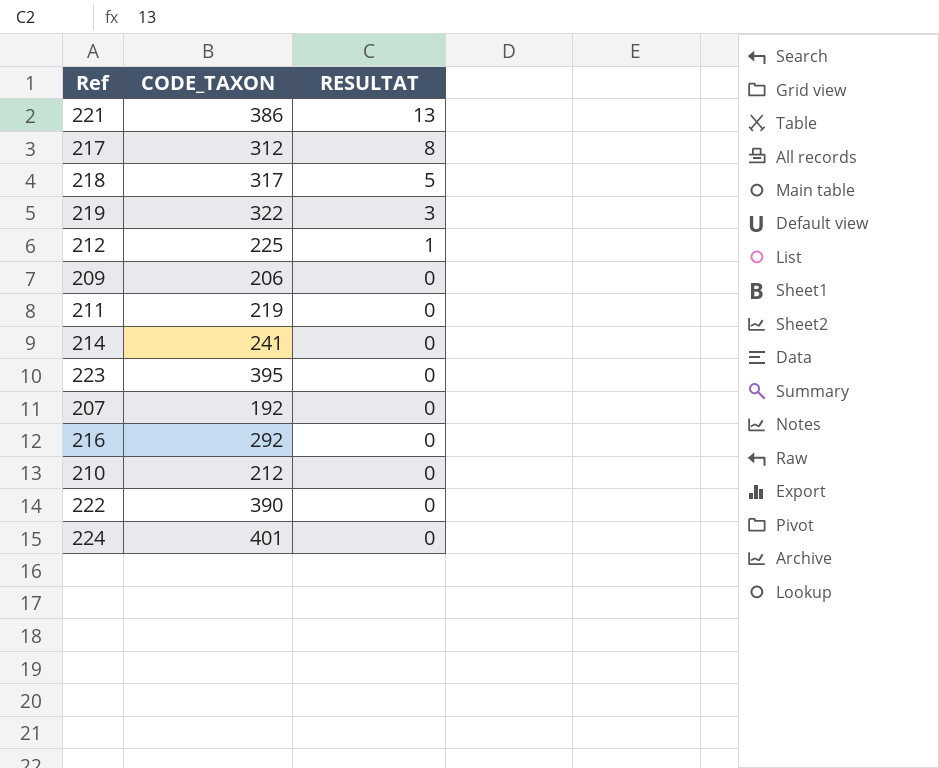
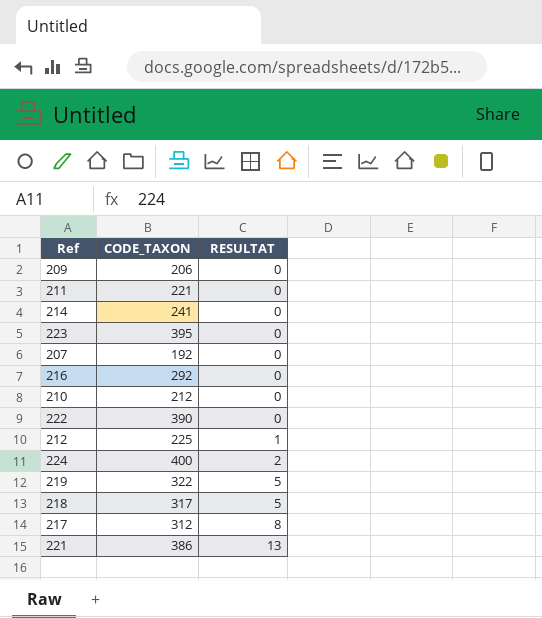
row order: RESULTAT descending -> RESULTAT ascending
211 | CODE_TAXON: 219 -> 221
224 | CODE_TAXON: 401 -> 400
224 | RESULTAT: 0 -> 2
219 | RESULTAT: 3 -> 5

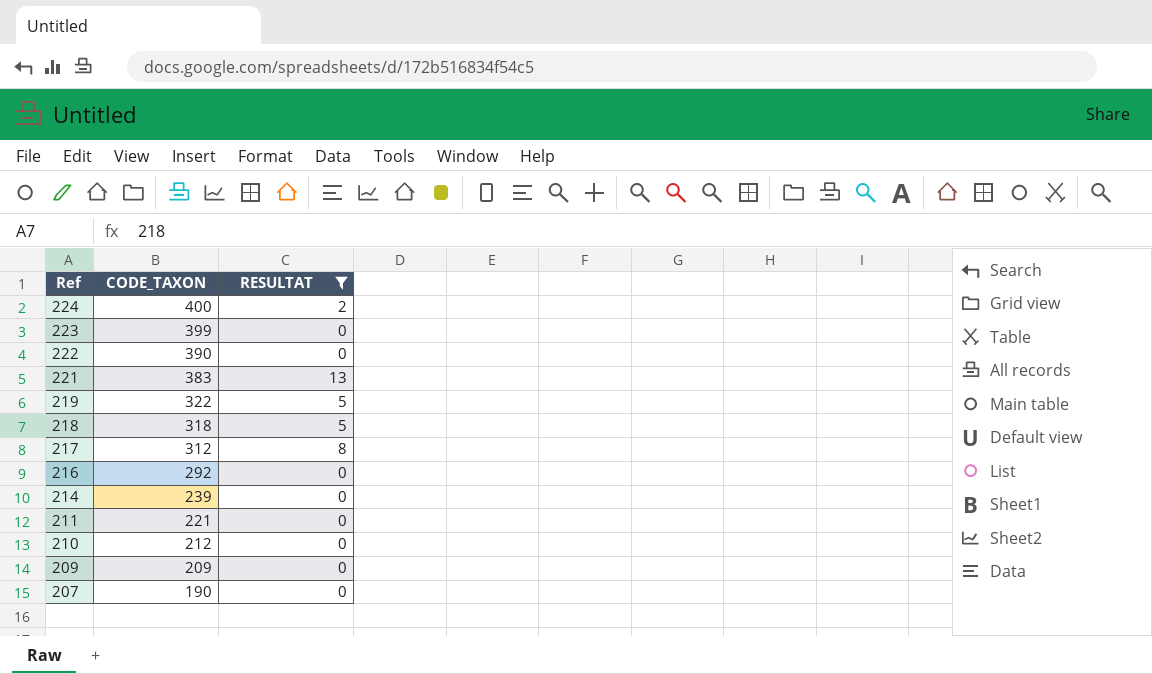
filter: none -> RESULTAT != 1
row order: RESULTAT ascending -> Ref descending
223 | CODE_TAXON: 395 -> 399
221 | CODE_TAXON: 386 -> 383
218 | CODE_TAXON: 317 -> 318
214 | CODE_TAXON: 241 -> 239
209 | CODE_TAXON: 206 -> 209
207 | CODE_TAXON: 192 -> 190

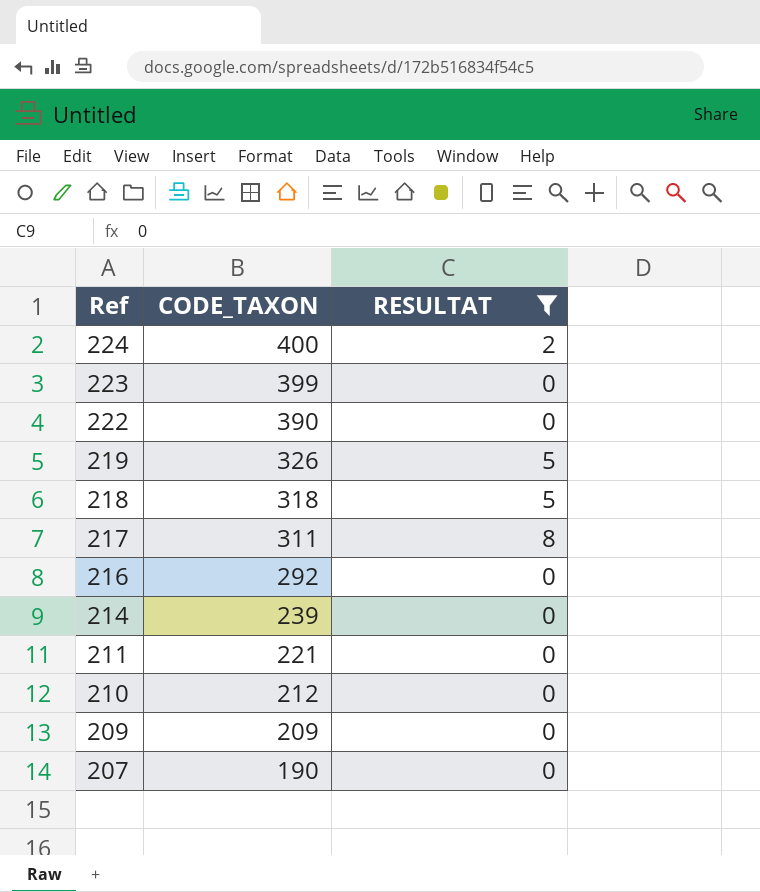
row 221: 383 | 13 -> none
219 | CODE_TAXON: 322 -> 326
217 | CODE_TAXON: 312 -> 311

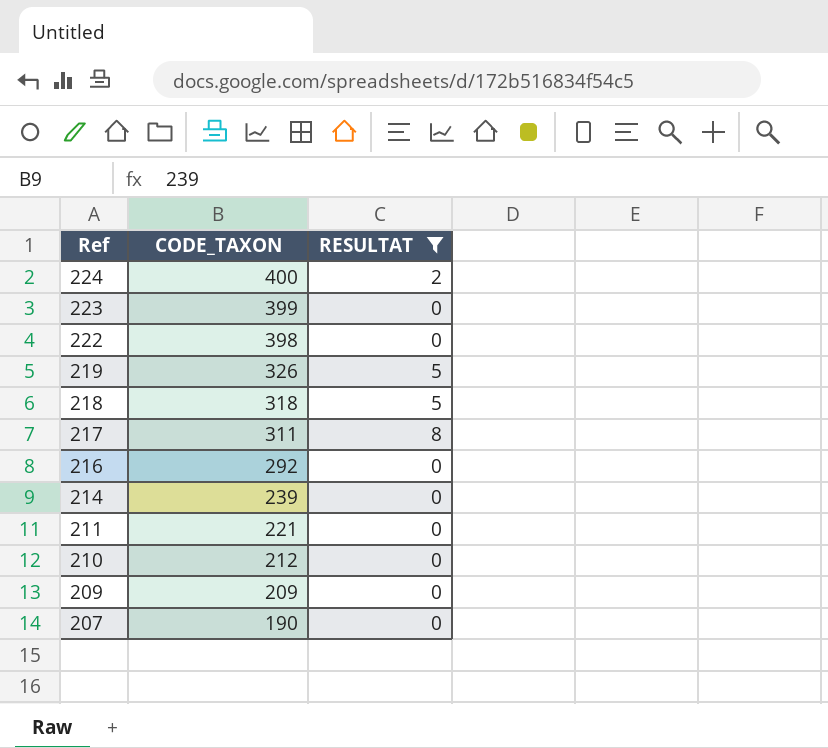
222 | CODE_TAXON: 390 -> 398

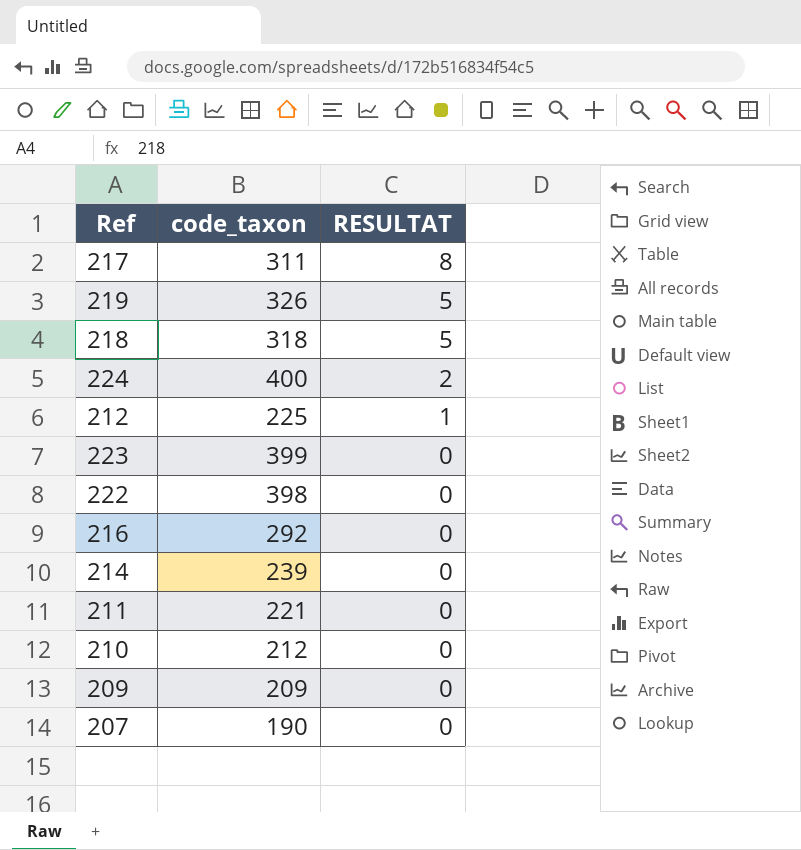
filter: RESULTAT != 1 -> none
row order: Ref descending -> RESULTAT descending
column name: CODE_TAXON -> code_taxon

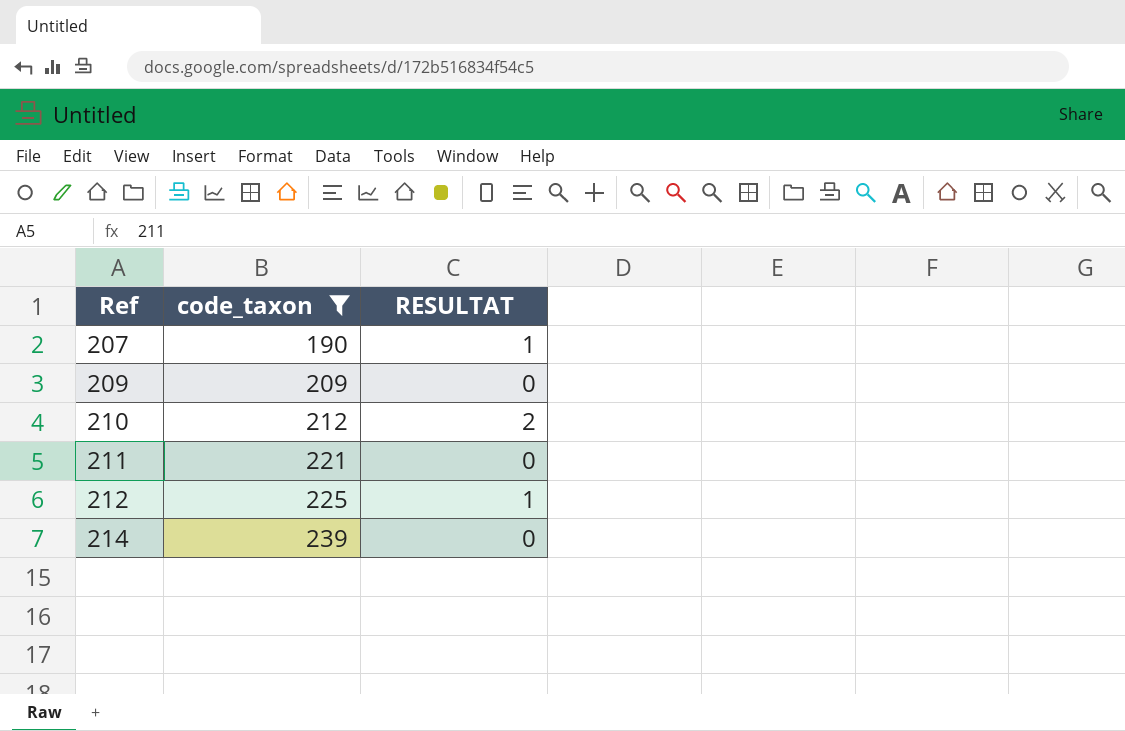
filter: none -> code_taxon <= 239
row order: RESULTAT descending -> Ref ascending
207 | RESULTAT: 0 -> 1
210 | RESULTAT: 0 -> 2

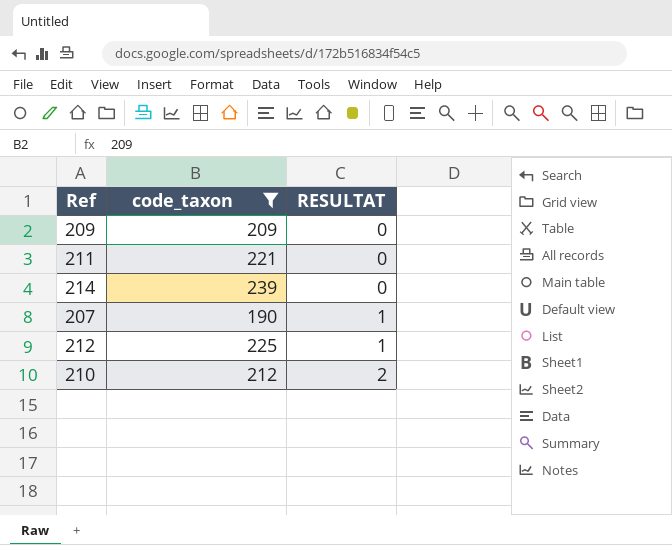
row order: Ref ascending -> RESULTAT ascending

